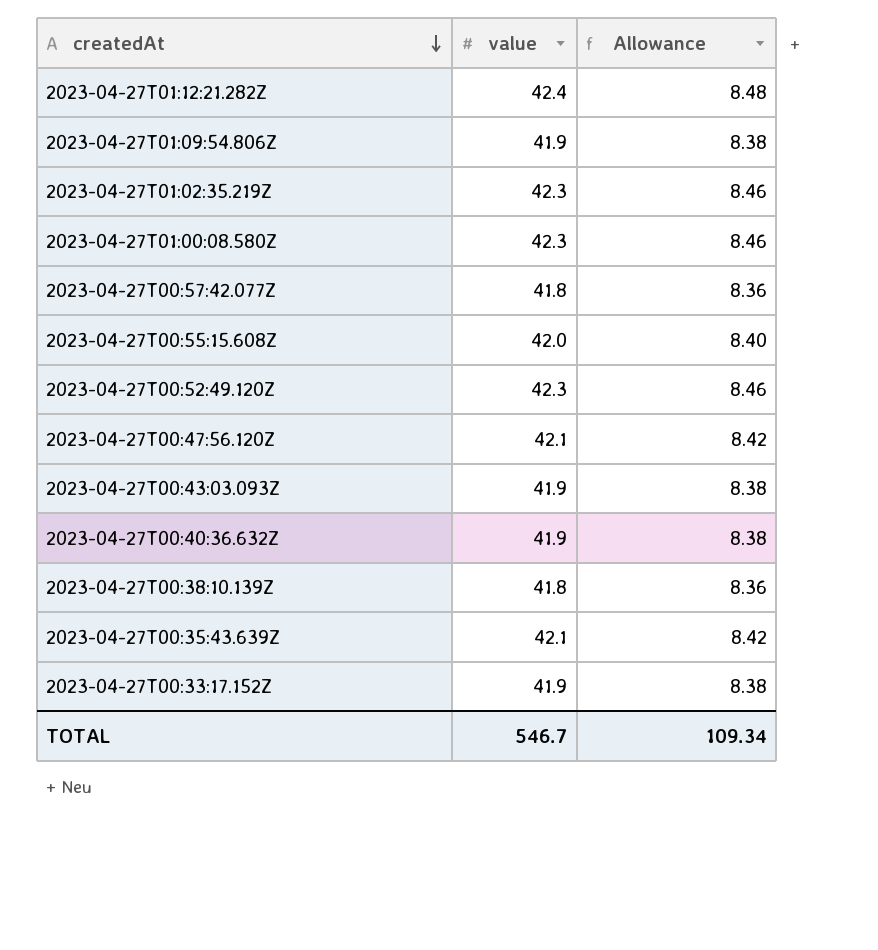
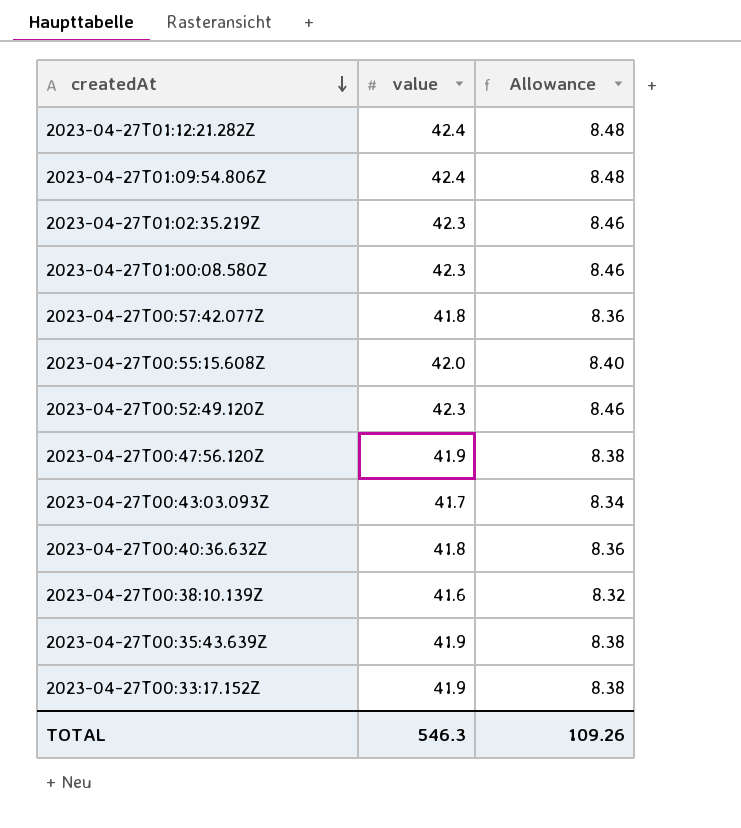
2023-04-27T01:09:54.806Z | value: 41.9 -> 42.4
2023-04-27T01:09:54.806Z | Allowance: 8.38 -> 8.48
2023-04-27T00:47:56.120Z | value: 42.1 -> 41.9
2023-04-27T00:47:56.120Z | Allowance: 8.42 -> 8.38
2023-04-27T00:43:03.093Z | value: 41.9 -> 41.7
2023-04-27T00:43:03.093Z | Allowance: 8.38 -> 8.34
2023-04-27T00:40:36.632Z | value: 41.9 -> 41.8
2023-04-27T00:40:36.632Z | Allowance: 8.38 -> 8.36
2023-04-27T00:38:10.139Z | value: 41.8 -> 41.6
2023-04-27T00:38:10.139Z | Allowance: 8.36 -> 8.32
2023-04-27T00:35:43.639Z | value: 42.1 -> 41.9
2023-04-27T00:35:43.639Z | Allowance: 8.42 -> 8.38
TOTAL | value: 546.7 -> 546.3
TOTAL | Allowance: 109.34 -> 109.26

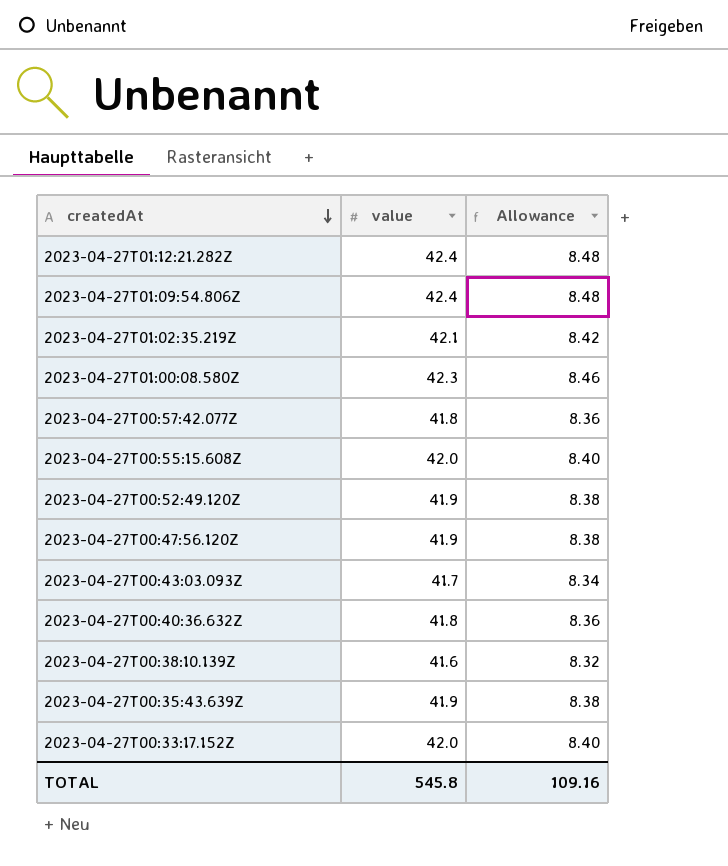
2023-04-27T01:02:35.219Z | value: 42.3 -> 42.1
2023-04-27T01:02:35.219Z | Allowance: 8.46 -> 8.42
2023-04-27T00:52:49.120Z | value: 42.3 -> 41.9
2023-04-27T00:52:49.120Z | Allowance: 8.46 -> 8.38
2023-04-27T00:33:17.152Z | value: 41.9 -> 42.0
2023-04-27T00:33:17.152Z | Allowance: 8.38 -> 8.40
TOTAL | value: 546.3 -> 545.8
TOTAL | Allowance: 109.26 -> 109.16

